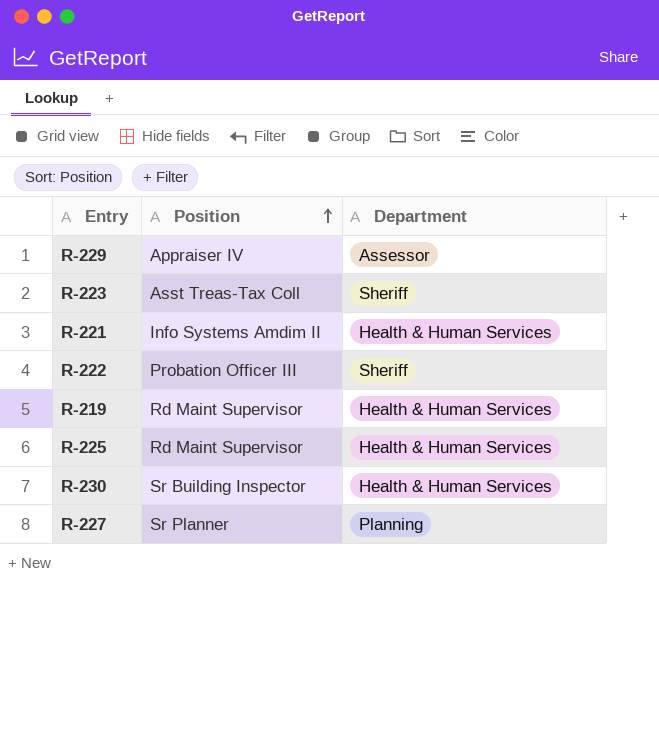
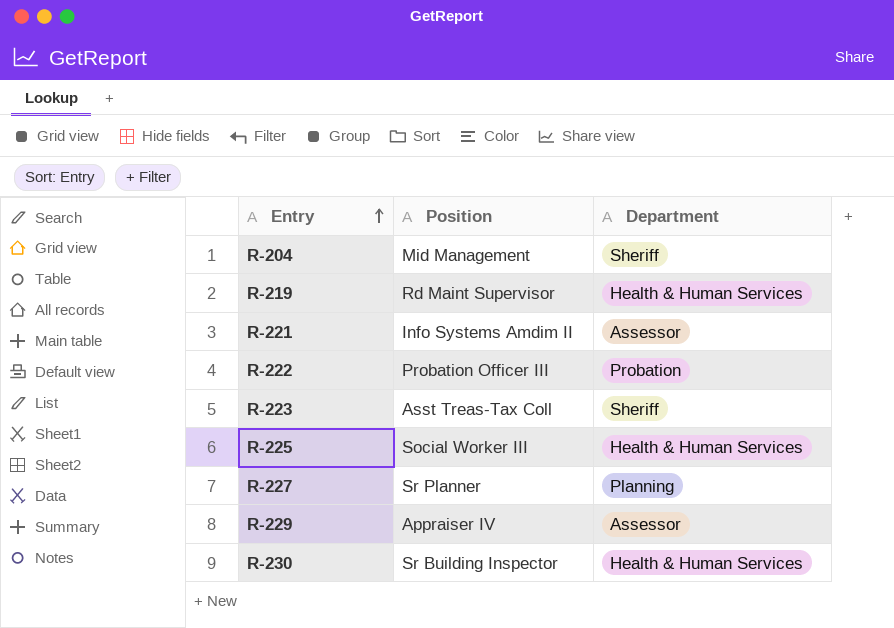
row order: Position ascending -> Entry ascending
row R-204: none -> Mid Management | Sheriff
R-221 | Department: Health & Human Services -> Assessor
R-222 | Department: Sheriff -> Probation
R-225 | Position: Rd Maint Supervisor -> Social Worker III

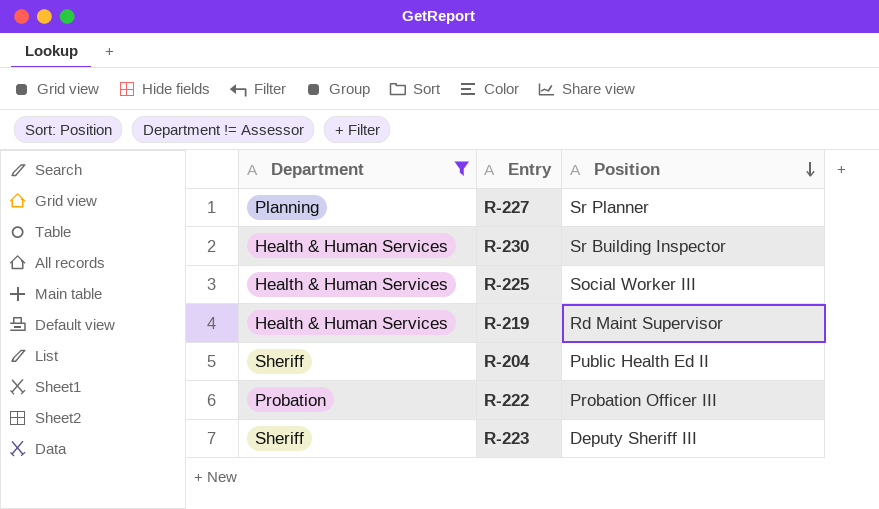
filter: none -> Department != Assessor
row order: Entry ascending -> Position descending
column Department | position: 3 -> 1
R-204 | Position: Mid Management -> Public Health Ed II
R-223 | Position: Asst Treas-Tax Coll -> Deputy Sheriff III

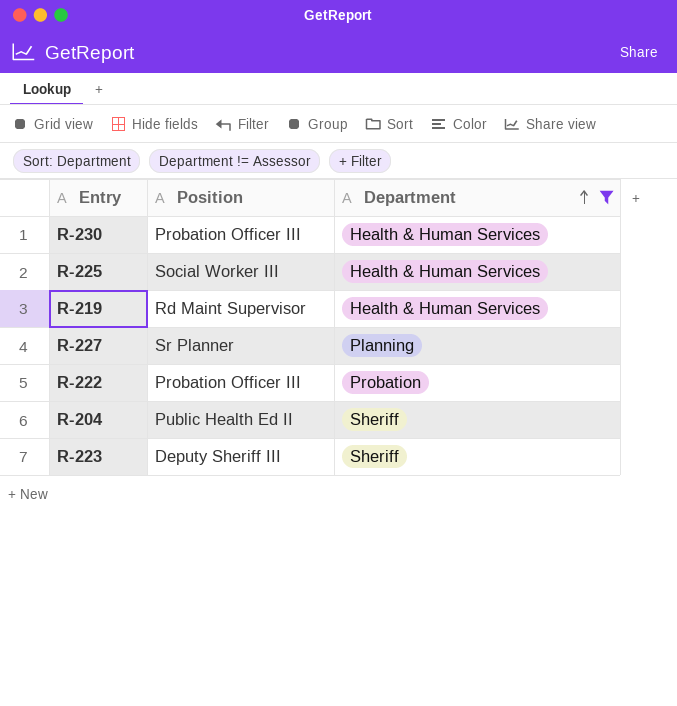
row order: Position descending -> Department ascending
column Department | position: 1 -> 3
R-230 | Position: Sr Building Inspector -> Probation Officer III

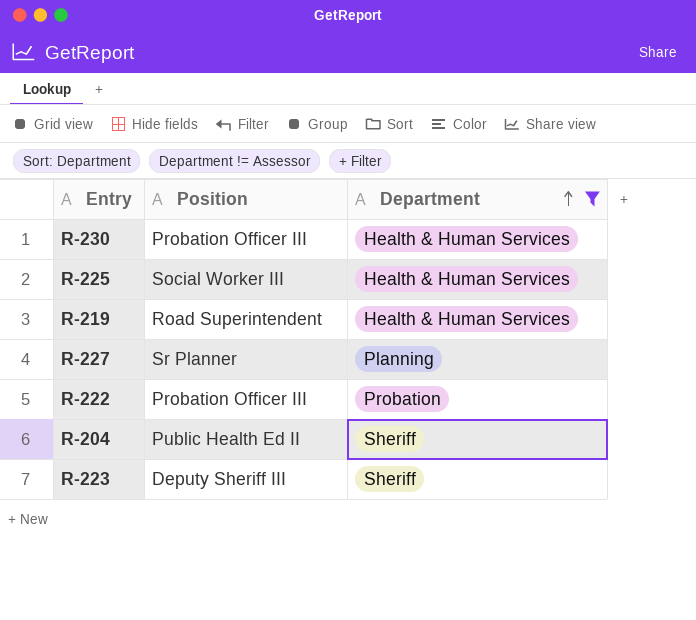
R-219 | Position: Rd Maint Supervisor -> Road Superintendent

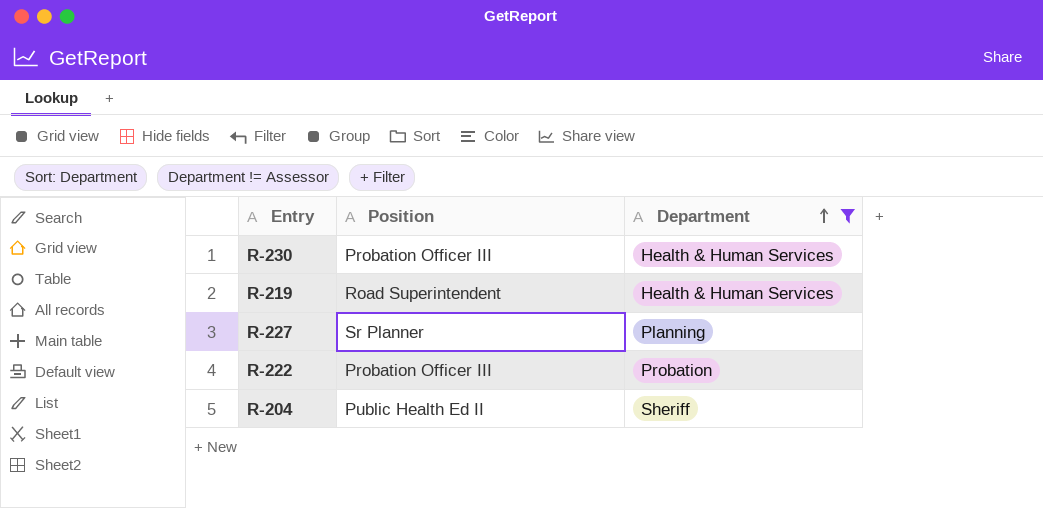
row R-225: Social Worker III | Health & Human Services -> none
row R-223: Deputy Sheriff III | Sheriff -> none

